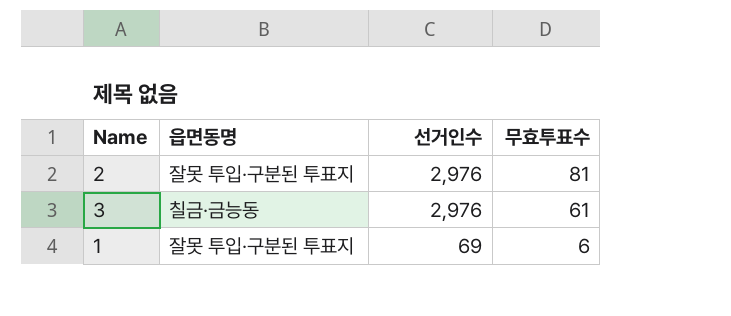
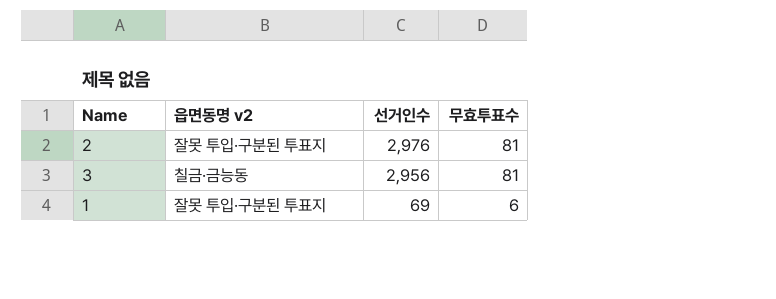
column name: 읍면동명 -> 읍면동명 v2
3 | 선거인수: 2,976 -> 2,956
3 | 무효투표수: 61 -> 81

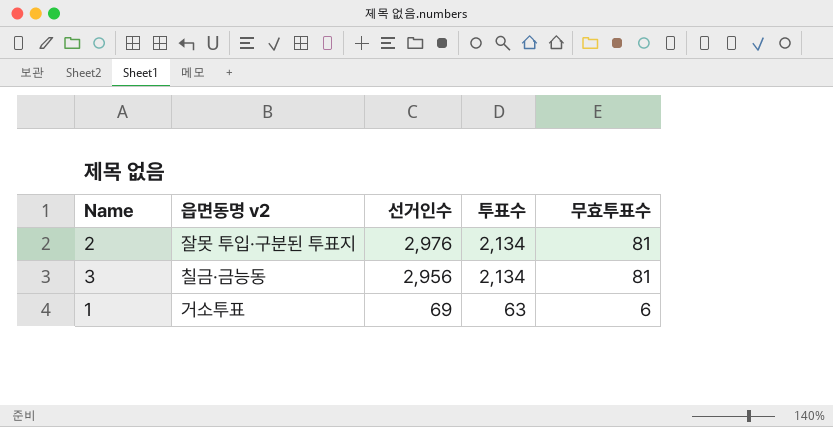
column 투표수 | position: none -> 4
1 | 읍면동명 v2: 잘못 투입·구분된 투표지 -> 거소투표

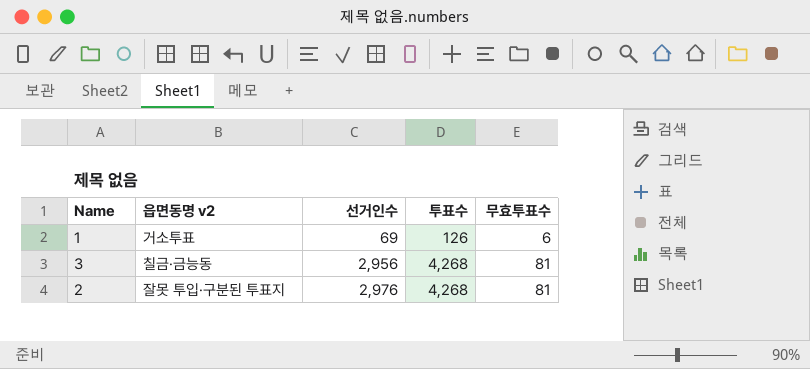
row order: 선거인수 descending -> 선거인수 ascending
1 | 투표수: 63 -> 126
3 | 투표수: 2,134 -> 4,268
2 | 투표수: 2,134 -> 4,268

